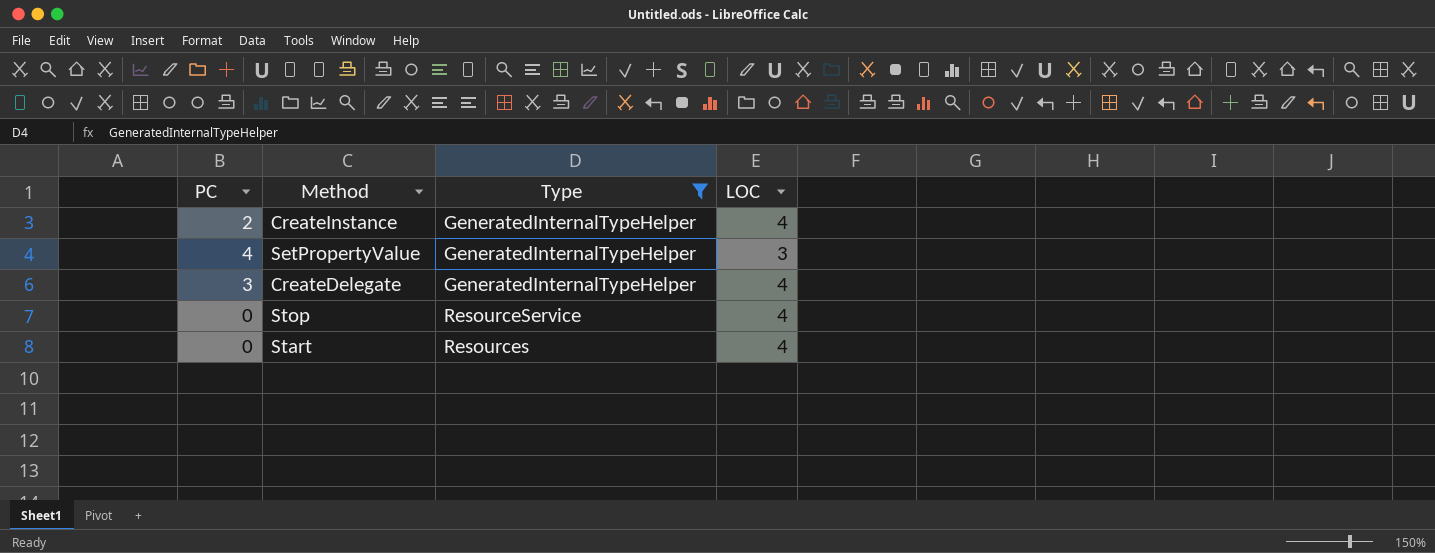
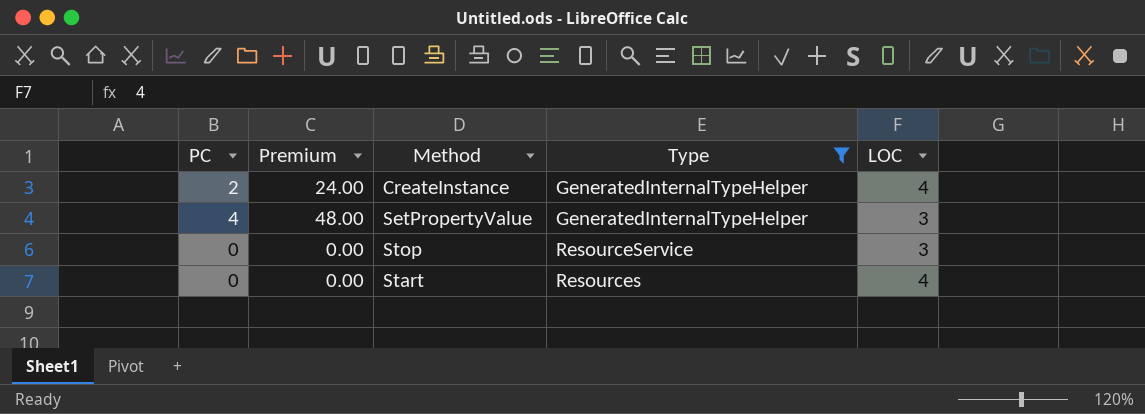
column Premium | formula: none -> [PC] * 12
row CreateDelegate: 3 | GeneratedInternalTypeHelper | 4 -> none
Stop | LOC: 4 -> 3

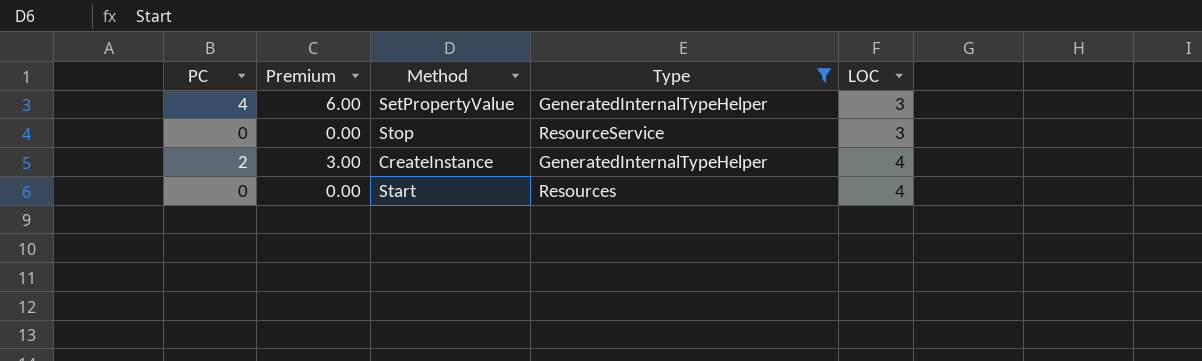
row order: none -> LOC ascending
column Premium | formula: [PC] * 12 -> [PC] * 1.5

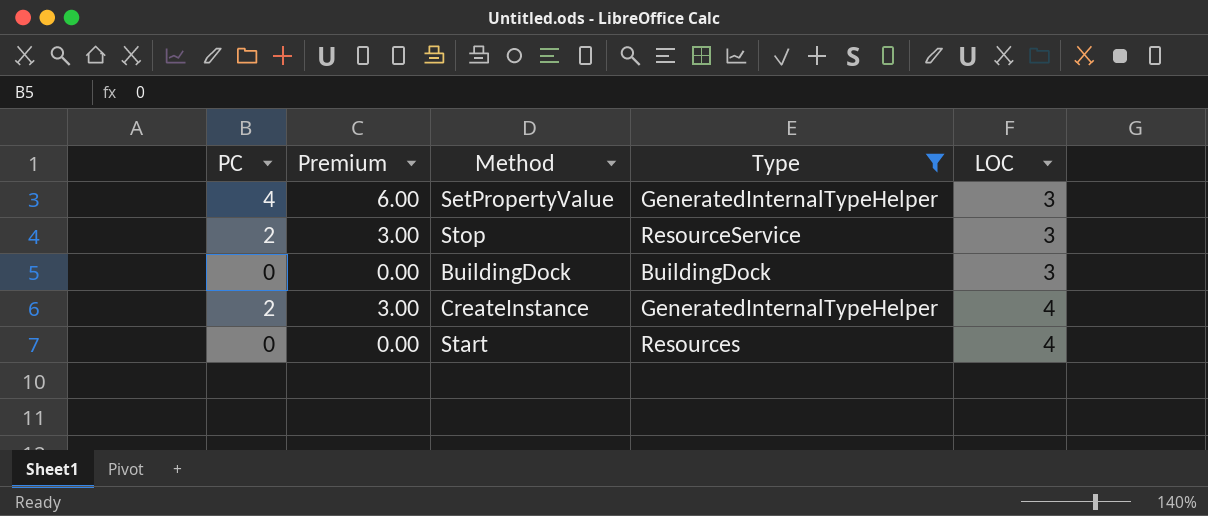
Stop | PC: 0 -> 2
Stop | Premium: 0.00 -> 3.00
row BuildingDock: none -> 0 | 0.00 | BuildingDock | 3

